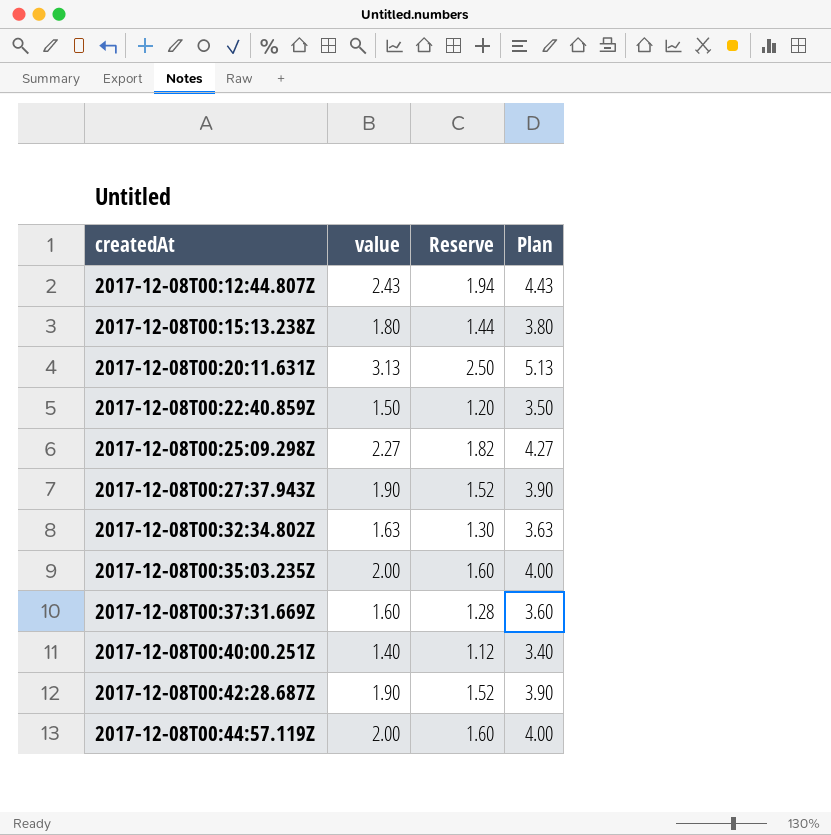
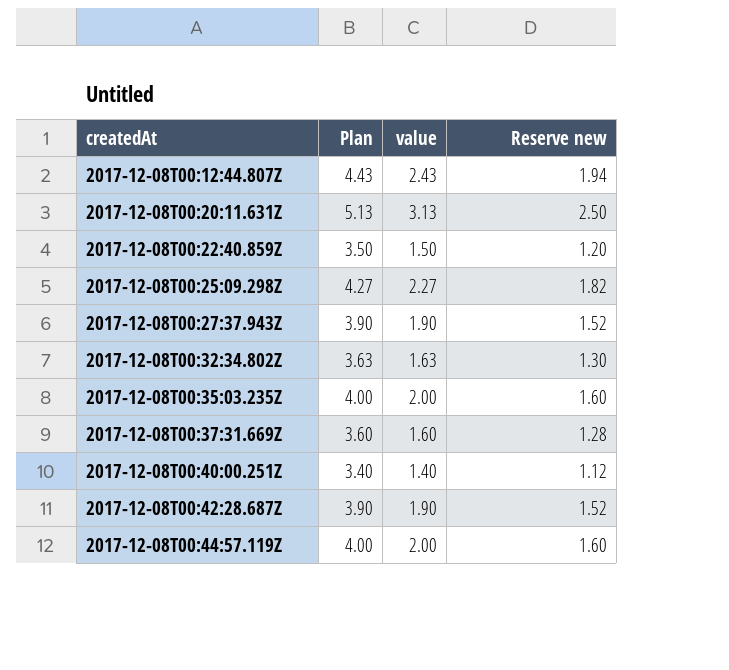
column Plan | position: 4 -> 2
column name: Reserve -> Reserve new
row 2017-12-08T00:15:13.238Z: 1.80 | 1.44 | 3.80 -> none

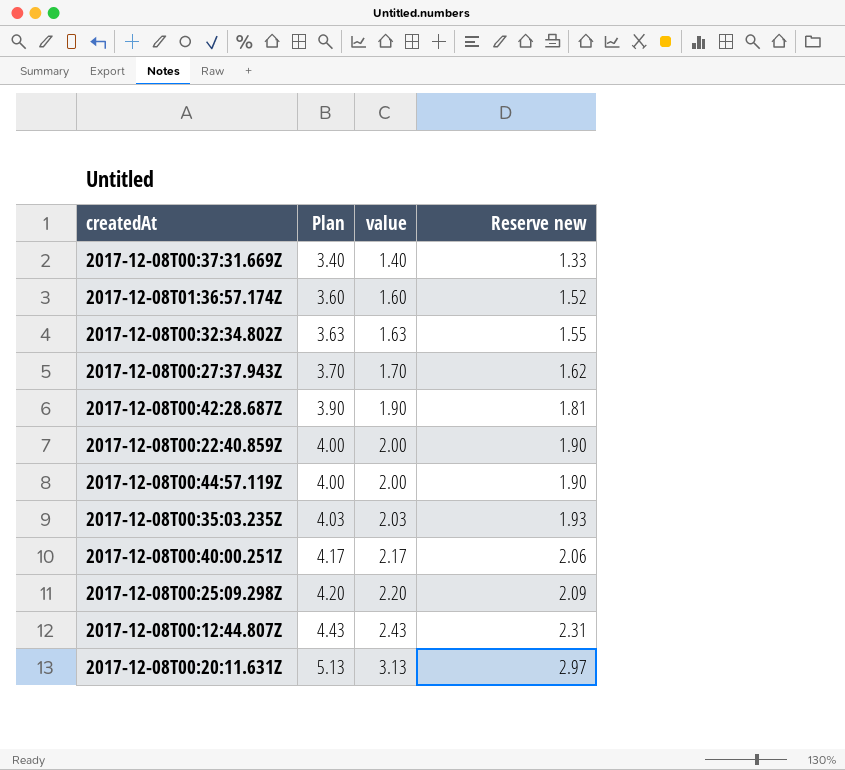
row order: createdAt ascending -> Plan ascending
column Reserve new | formula: [value] * 0.8 -> [value] * 0.95
2017-12-08T00:37:31.669Z | Plan: 3.60 -> 3.40
2017-12-08T00:37:31.669Z | value: 1.60 -> 1.40
row 2017-12-08T01:36:57.174Z: none -> 3.60 | 1.60 | 1.52
2017-12-08T00:27:37.943Z | Plan: 3.90 -> 3.70
2017-12-08T00:27:37.943Z | value: 1.90 -> 1.70
2017-12-08T00:22:40.859Z | Plan: 3.50 -> 4.00
2017-12-08T00:22:40.859Z | value: 1.50 -> 2.00
2017-12-08T00:35:03.235Z | Plan: 4.00 -> 4.03
2017-12-08T00:35:03.235Z | value: 2.00 -> 2.03
2017-12-08T00:40:00.251Z | Plan: 3.40 -> 4.17
2017-12-08T00:40:00.251Z | value: 1.40 -> 2.17
2017-12-08T00:25:09.298Z | Plan: 4.27 -> 4.20
2017-12-08T00:25:09.298Z | value: 2.27 -> 2.20

